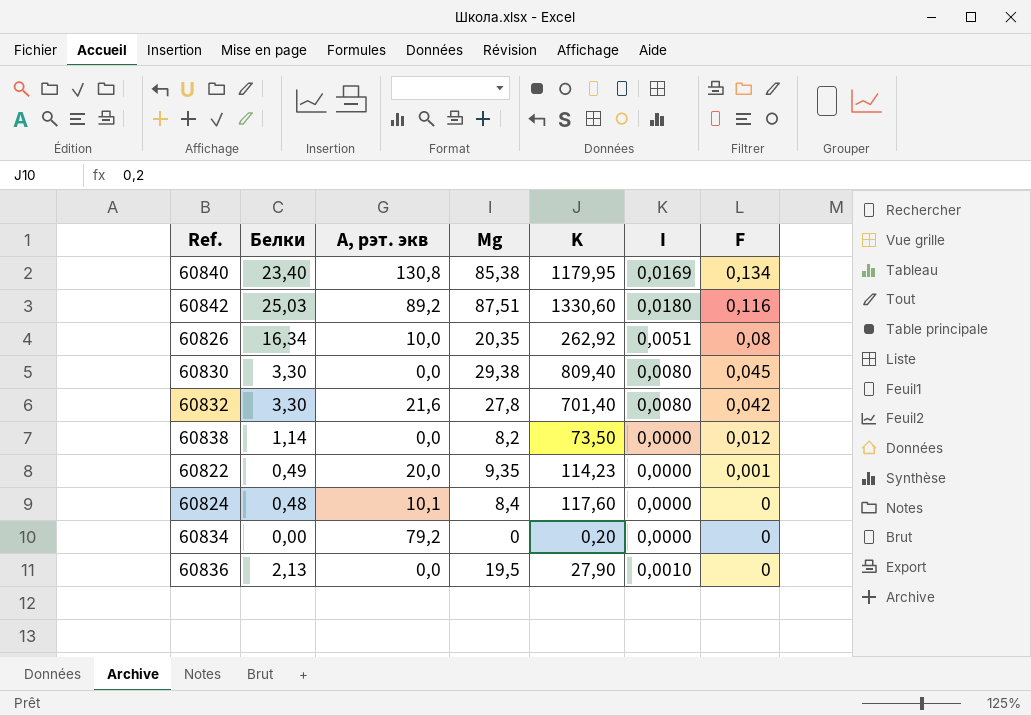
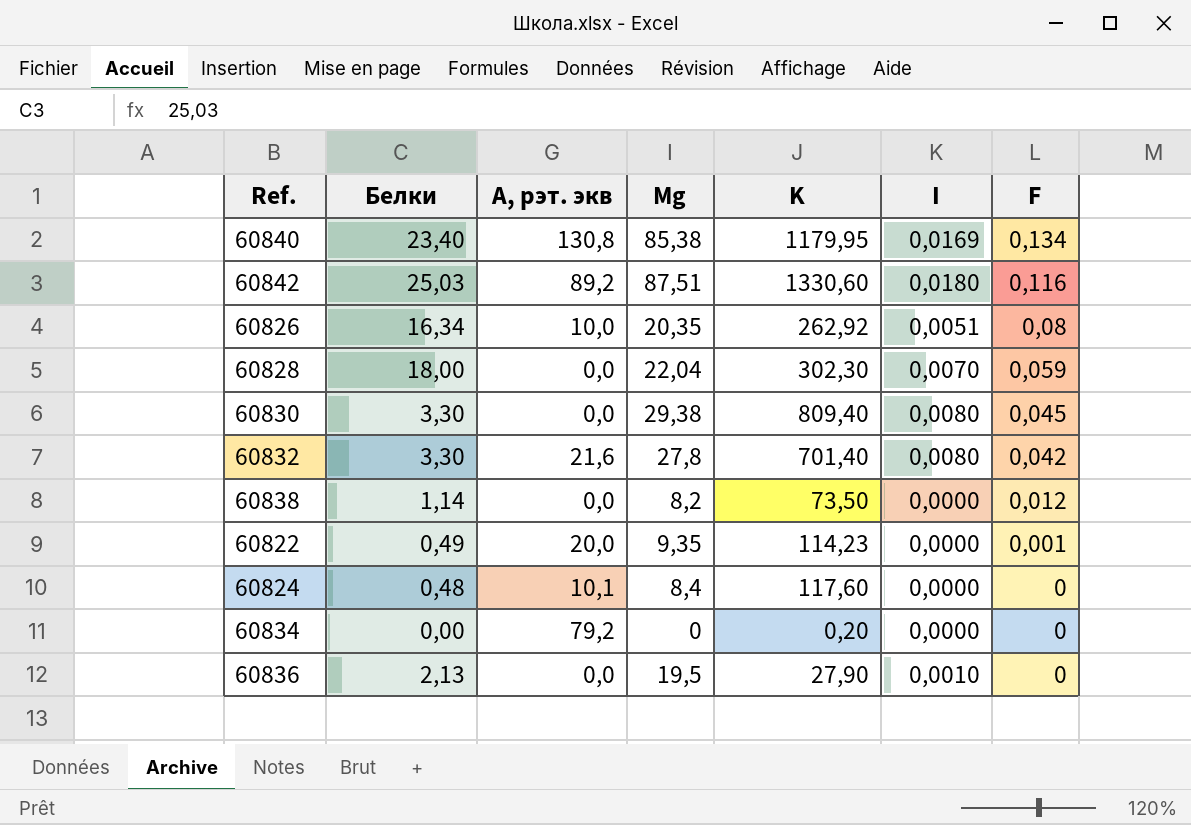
row 60828: none -> 18,00 | 0,0 | 22,04 | 302,30 | 0,0070 | 0,059

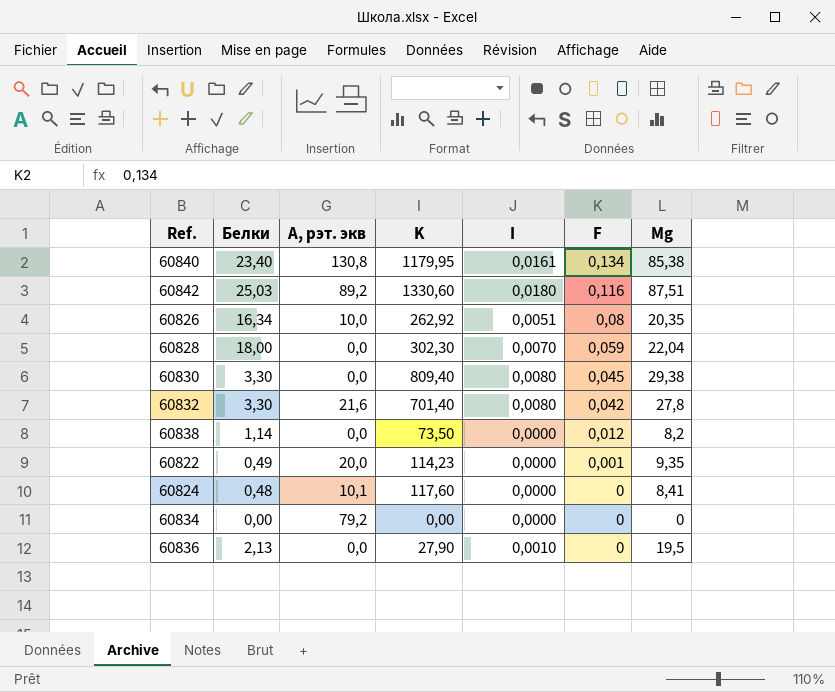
column Mg | position: 4 -> 7
60840 | I: 0,0169 -> 0,0161
60824 | Mg: 8,4 -> 8,41
60834 | K: 0,20 -> 0,00

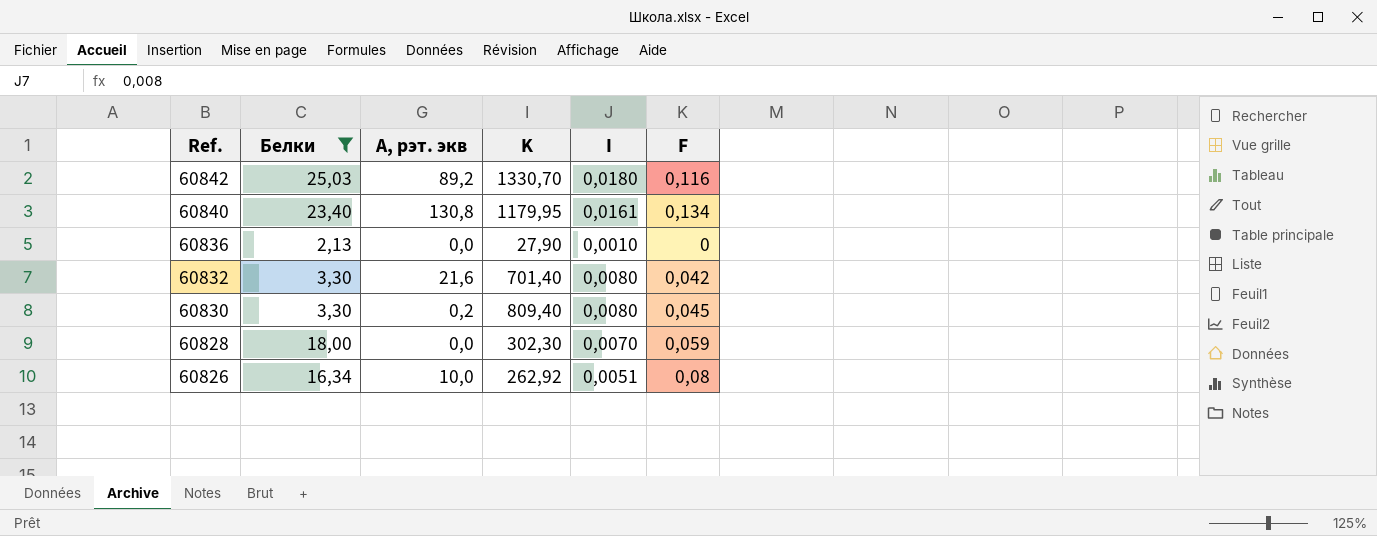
filter: none -> Белки >= 2,13
row order: F descending -> Ref. descending
column Mg | position: 7 -> none
60842 | K: 1330,60 -> 1330,70
60830 | A, рэт. экв: 0,0 -> 0,2

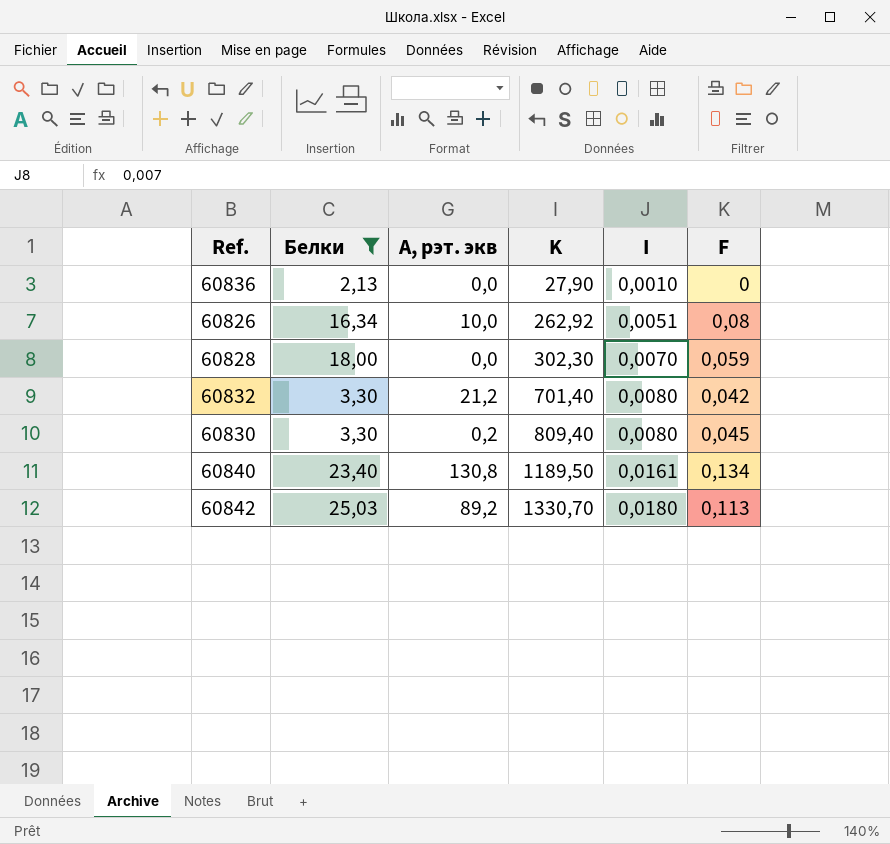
row order: Ref. descending -> K ascending
60832 | A, рэт. экв: 21,6 -> 21,2
60840 | K: 1179,95 -> 1189,50
60842 | F: 0,116 -> 0,113

